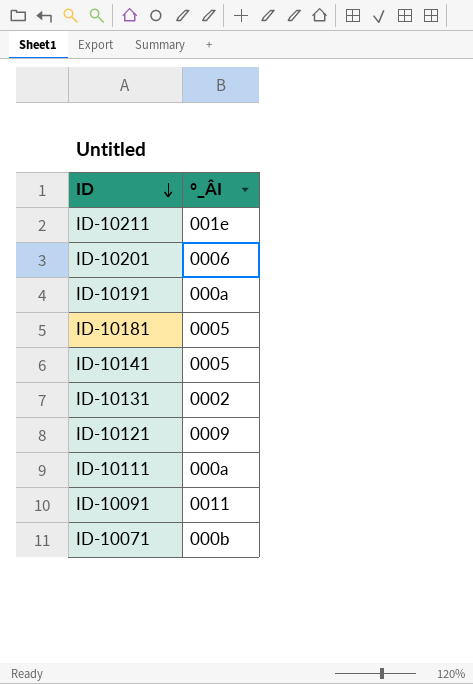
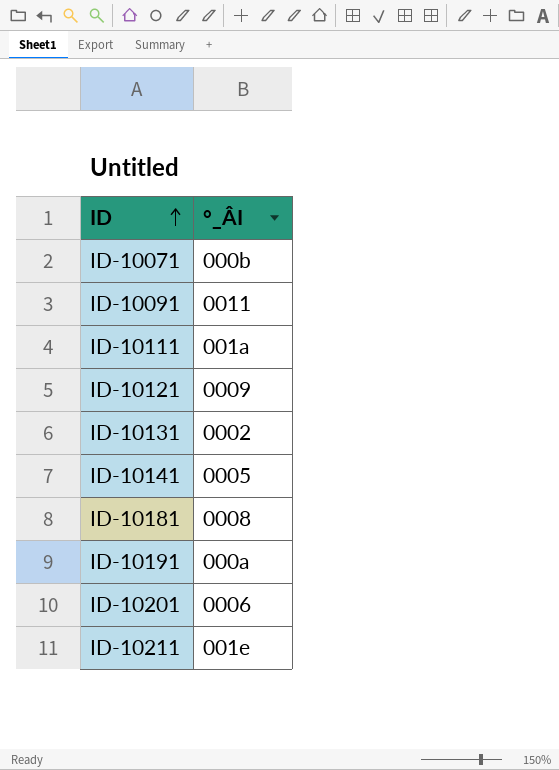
row order: ID descending -> ID ascending
ID-10111 | °_ÂI: 000a -> 001a
ID-10181 | °_ÂI: 0005 -> 0008

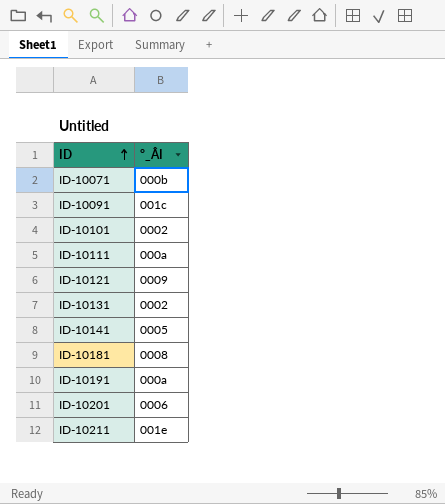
ID-10091 | °_ÂI: 0011 -> 001c
row ID-10101: none -> 0002
ID-10111 | °_ÂI: 001a -> 000a

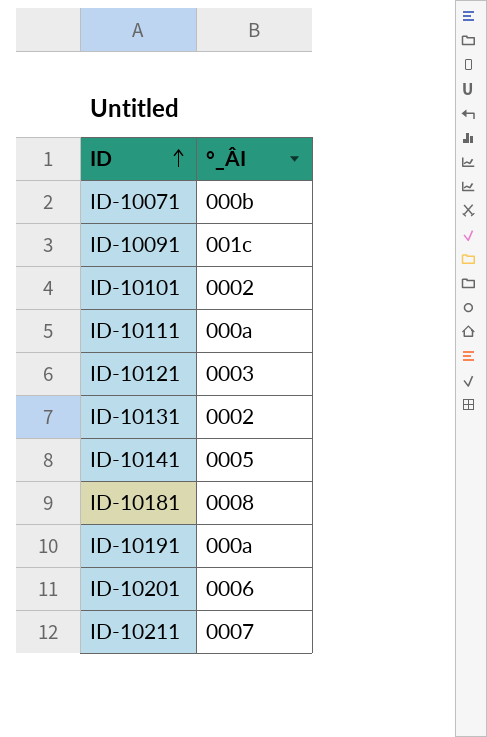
ID-10121 | °_ÂI: 0009 -> 0003
ID-10211 | °_ÂI: 001e -> 0007

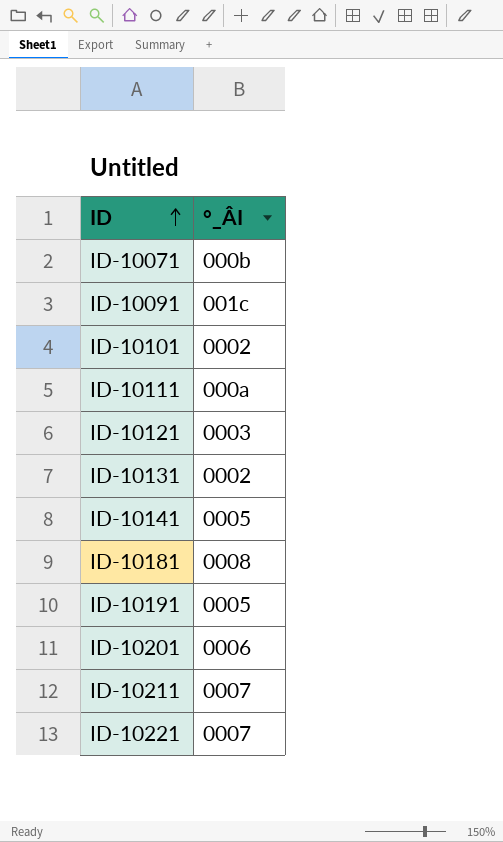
ID-10191 | °_ÂI: 000a -> 0005
row ID-10221: none -> 0007

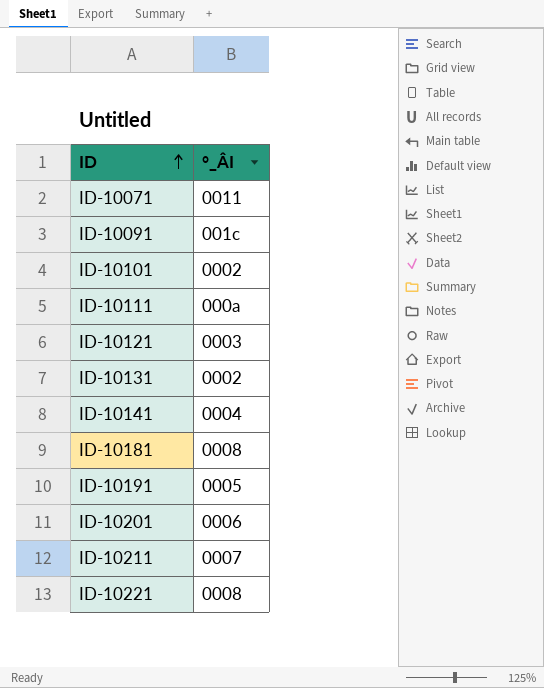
ID-10071 | °_ÂI: 000b -> 0011
ID-10141 | °_ÂI: 0005 -> 0004
ID-10221 | °_ÂI: 0007 -> 0008

